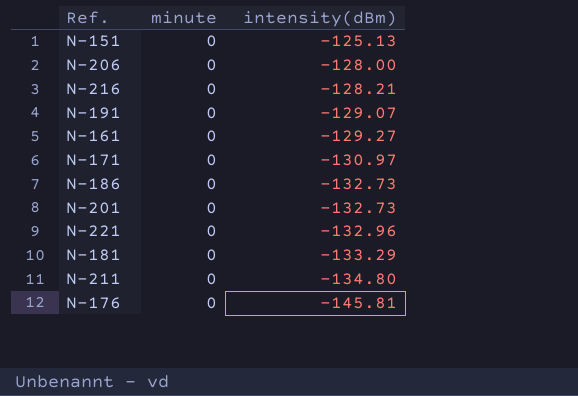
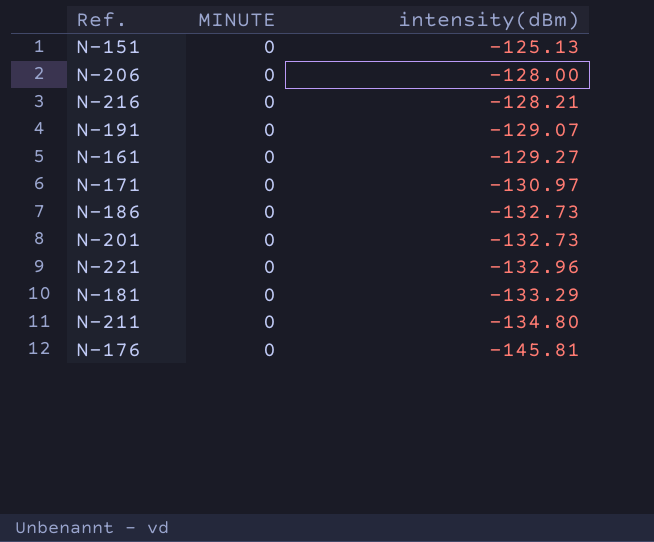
column name: minute -> MINUTE

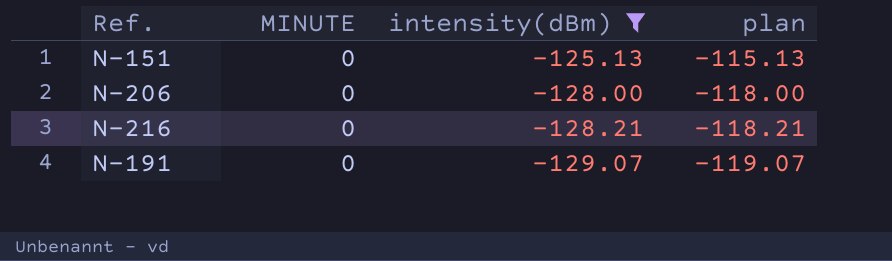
filter: none -> intensity(dBm) >= -129.07
column plan | formula: none -> [intensity(dBm)] + 10

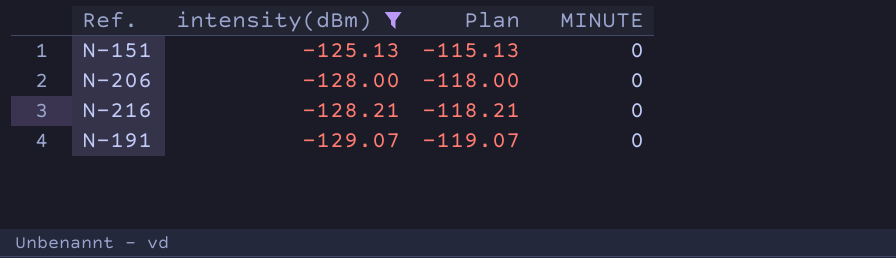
column name: plan -> Plan
column MINUTE | position: 2 -> 4

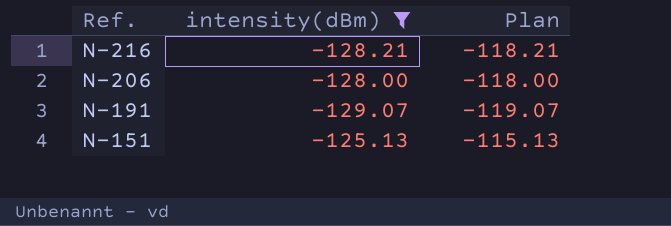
row order: intensity(dBm) descending -> Ref. descending
column MINUTE | position: 4 -> none

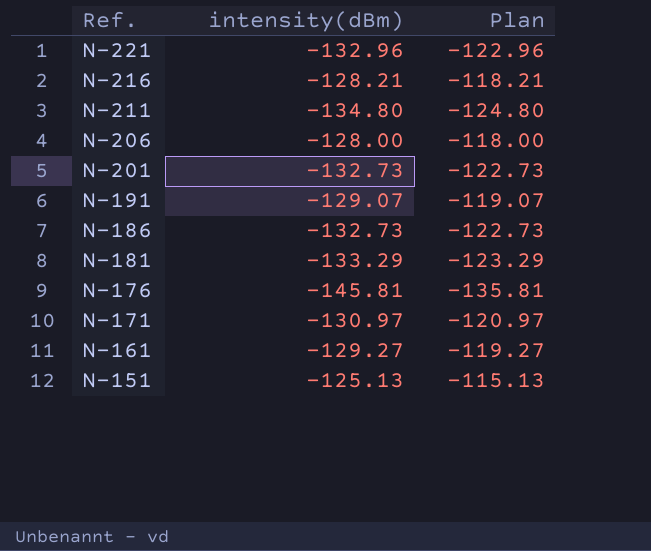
filter: intensity(dBm) >= -129.07 -> none

